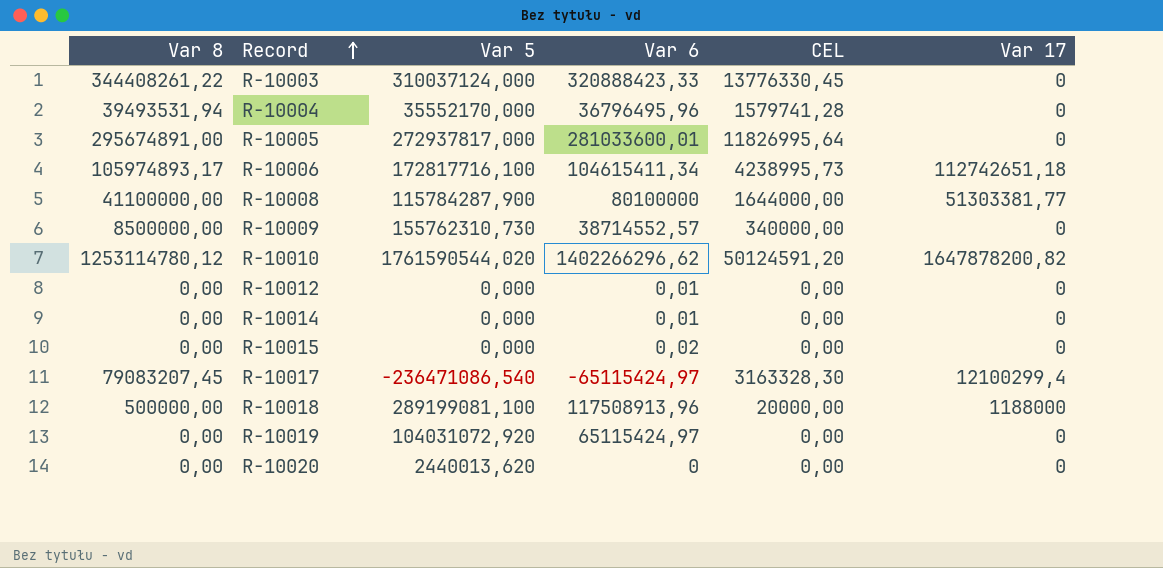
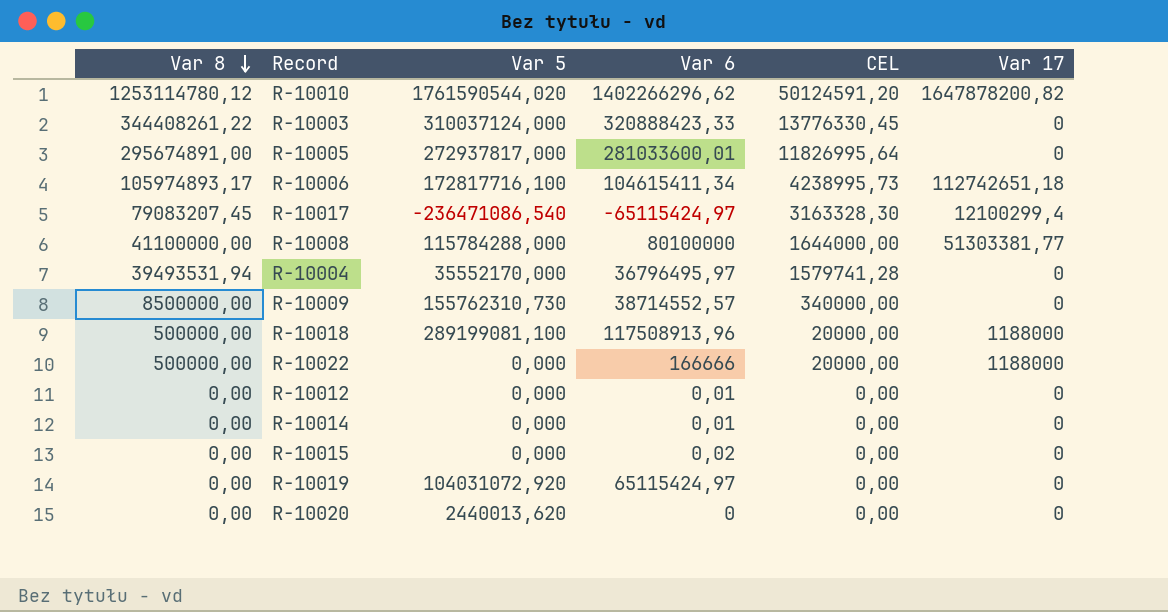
row order: Record ascending -> Var 8 descending
R-10008 | Var 5: 115784287,900 -> 115784288,000
R-10004 | Var 6: 36796495,96 -> 36796495,97
row R-10022: none -> 500000,00 | 0,000 | 166666 | 20000,00 | 1188000

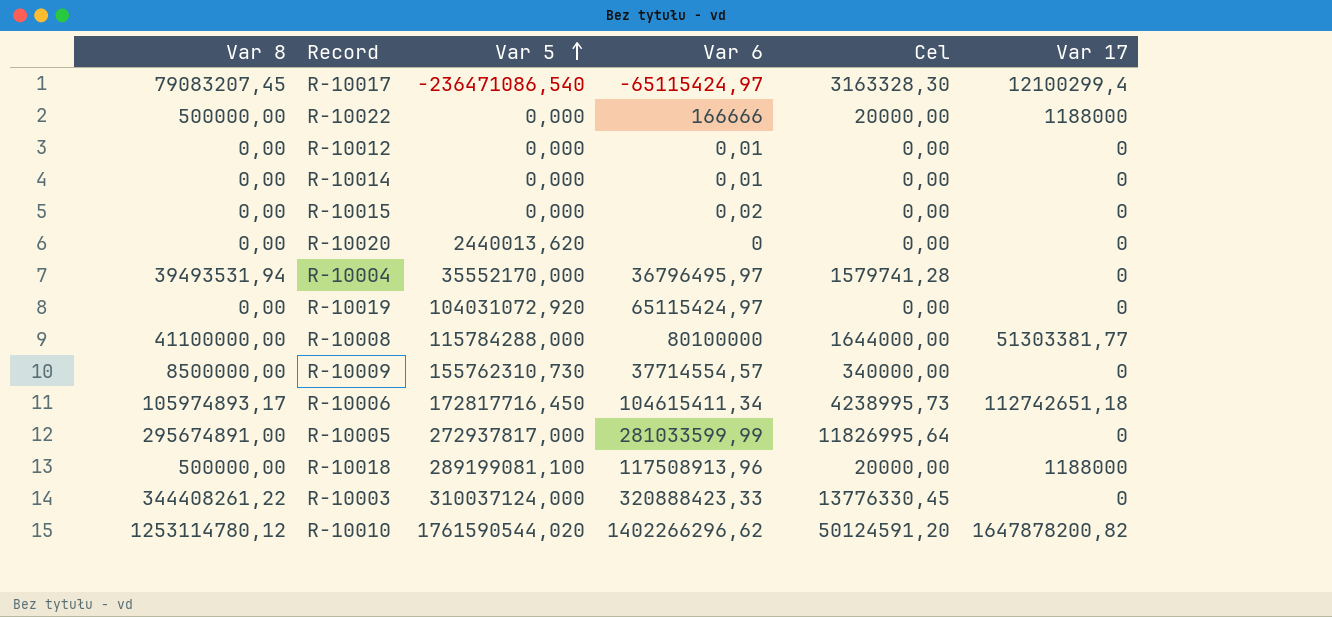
row order: Var 8 descending -> Var 5 ascending
column name: CEL -> Cel
R-10009 | Var 6: 38714552,57 -> 37714554,57
R-10006 | Var 5: 172817716,100 -> 172817716,450
R-10005 | Var 6: 281033600,01 -> 281033599,99

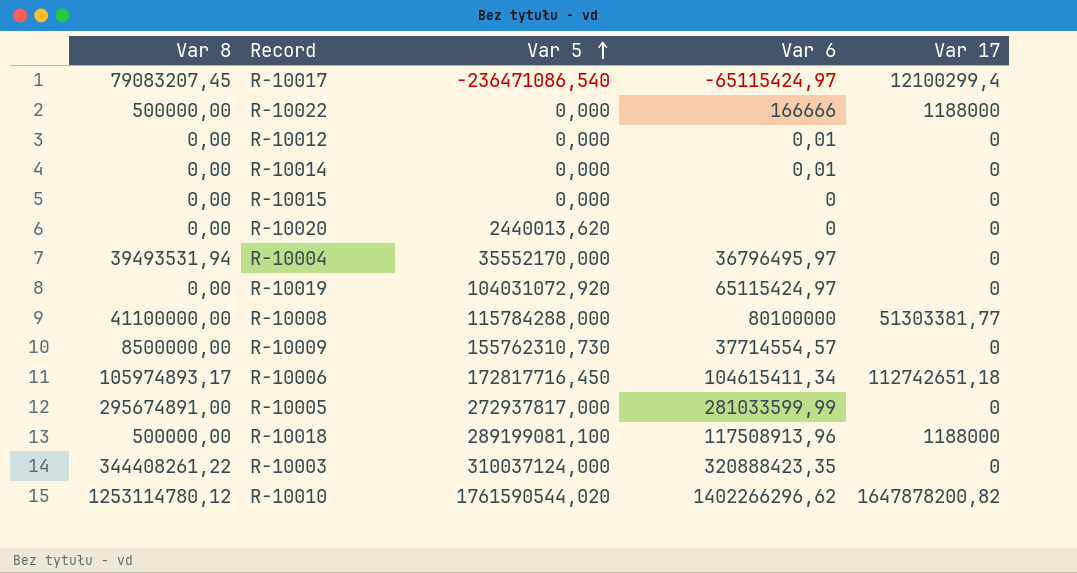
column Cel | formula: [Var 8] * 0,04 -> none
R-10015 | Var 6: 0,02 -> 0
R-10003 | Var 6: 320888423,33 -> 320888423,35

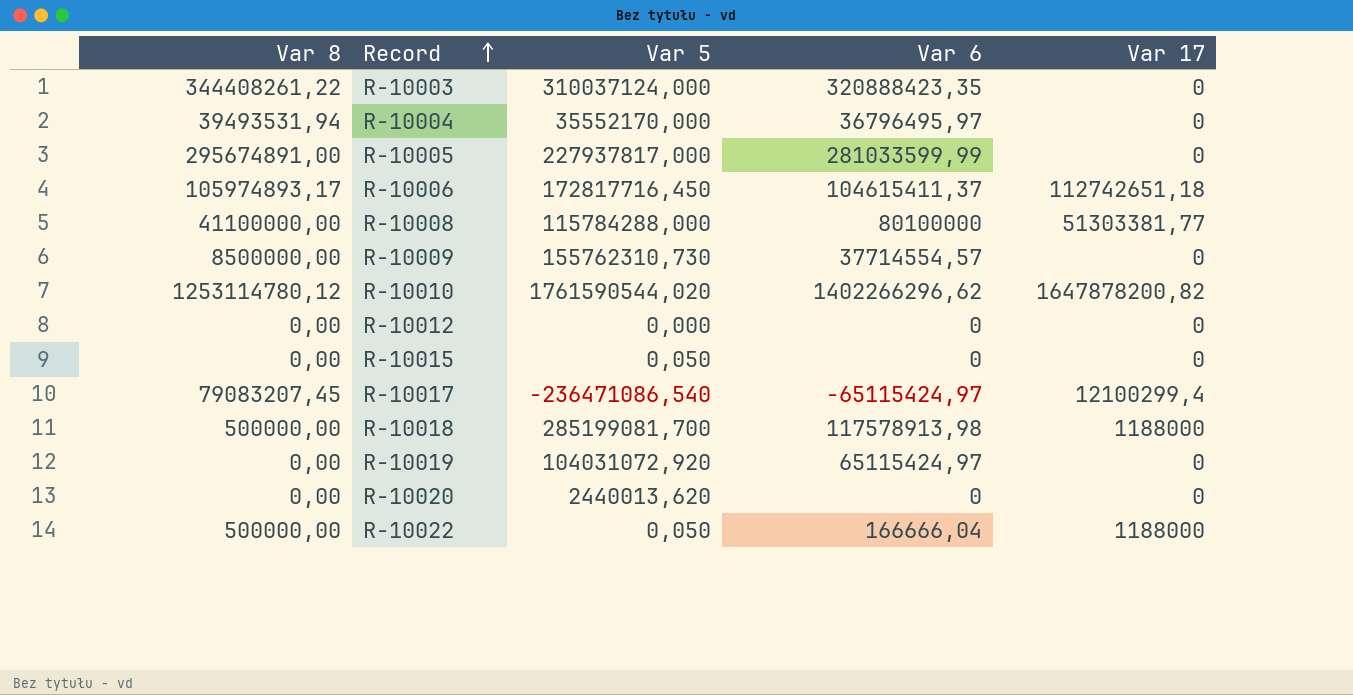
row order: Var 5 ascending -> Record ascending
row R-10014: 0,00 | 0,000 | 0,01 | 0 -> none
R-10005 | Var 5: 272937817,000 -> 227937817,000
R-10006 | Var 6: 104615411,34 -> 104615411,37
R-10012 | Var 6: 0,01 -> 0
R-10015 | Var 5: 0,000 -> 0,050
R-10018 | Var 5: 289199081,100 -> 285199081,700
R-10018 | Var 6: 117508913,96 -> 117578913,98
R-10022 | Var 5: 0,000 -> 0,050
R-10022 | Var 6: 166666 -> 166666,04

